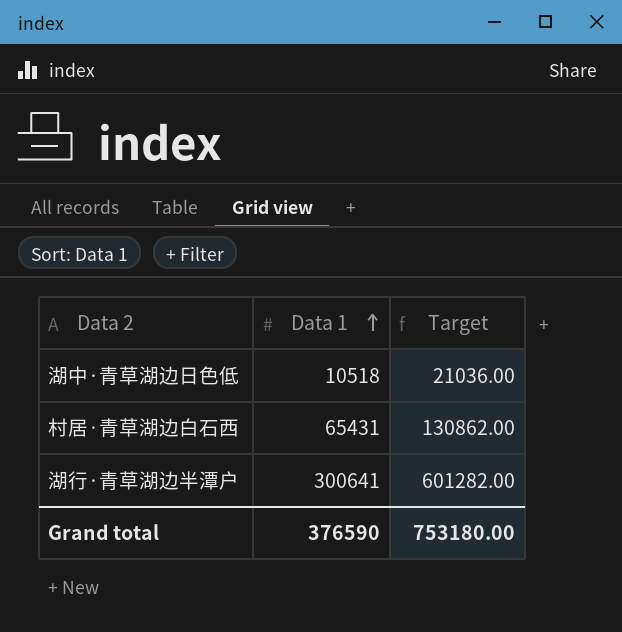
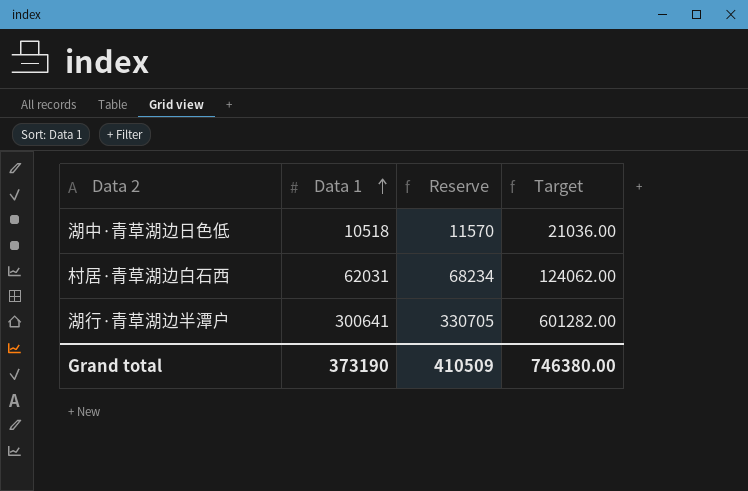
column Reserve | formula: none -> [Data 1] * 1.1
村居·青草湖边白石西 | Data 1: 65431 -> 62031
村居·青草湖边白石西 | Target: 130862.00 -> 124062.00
Grand total | Data 1: 376590 -> 373190
Grand total | Target: 753180.00 -> 746380.00

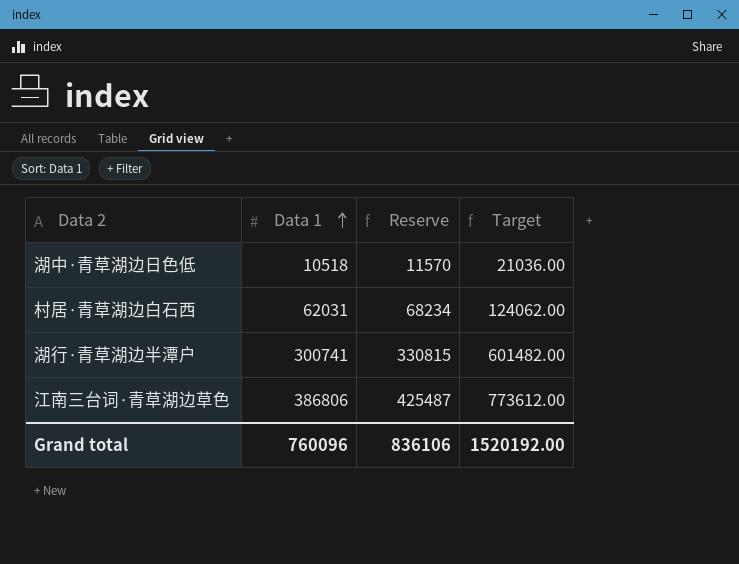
湖行·青草湖边半潭户 | Data 1: 300641 -> 300741
湖行·青草湖边半潭户 | Reserve: 330705 -> 330815
湖行·青草湖边半潭户 | Target: 601282.00 -> 601482.00
row 江南三台词·青草湖边草色: none -> 386806 | 425487 | 773612.00
Grand total | Data 1: 373190 -> 760096
Grand total | Reserve: 410509 -> 836106
Grand total | Target: 746380.00 -> 1520192.00

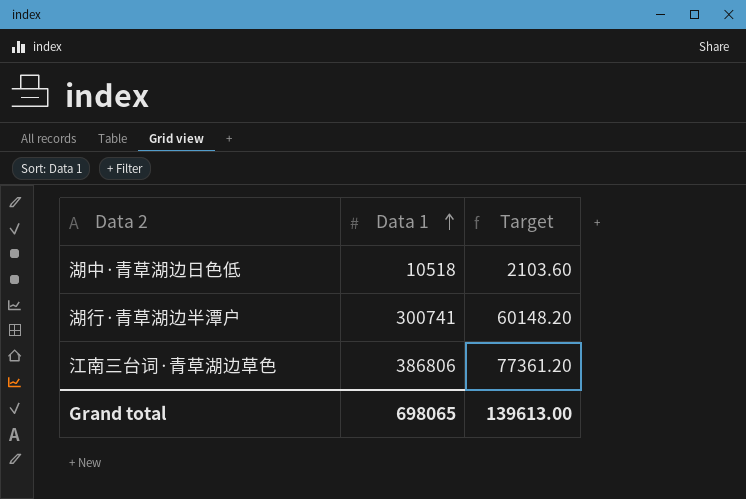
column Reserve | formula: [Data 1] * 1.1 -> none
column Target | formula: [Data 1] * 2 -> [Data 1] * 0.2
row 村居·青草湖边白石西: 62031 | 68234 | 124062.00 -> none
Grand total | Data 1: 760096 -> 698065
Grand total | Target: 1520192.00 -> 139613.00

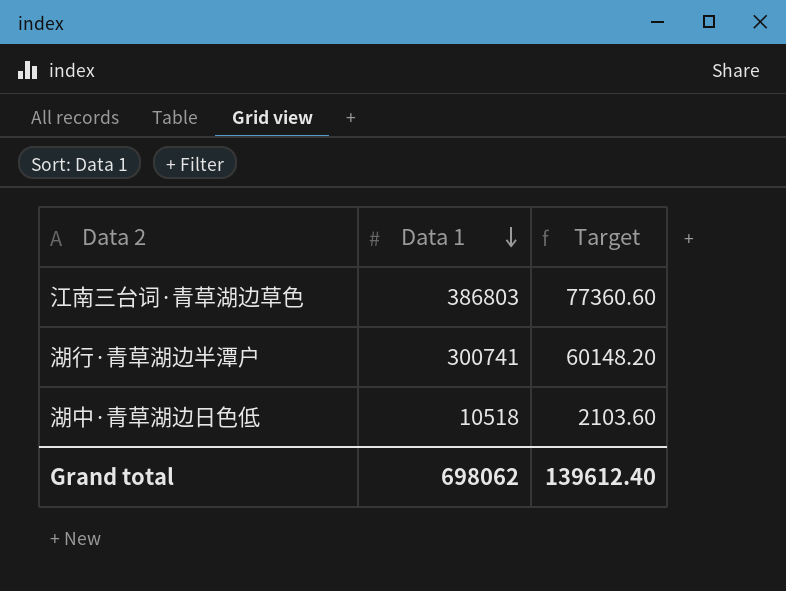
row order: Data 1 ascending -> Data 1 descending
江南三台词·青草湖边草色 | Data 1: 386806 -> 386803
江南三台词·青草湖边草色 | Target: 77361.20 -> 77360.60
Grand total | Data 1: 698065 -> 698062
Grand total | Target: 139613.00 -> 139612.40

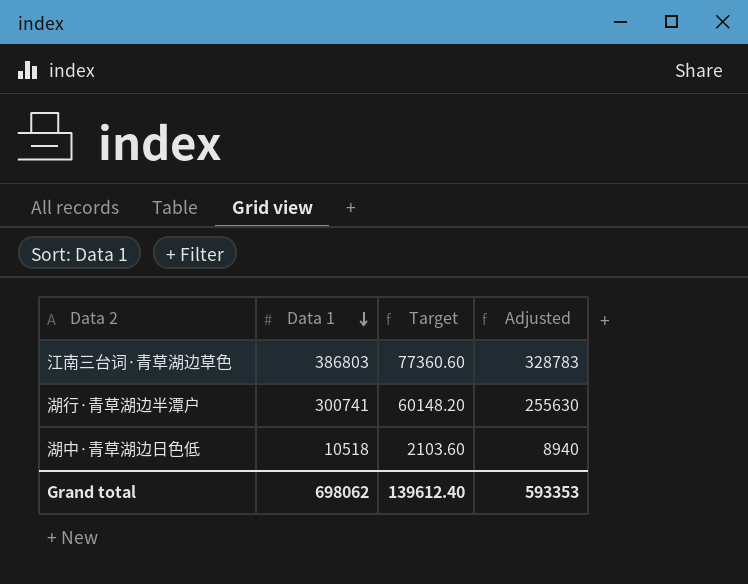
column Adjusted | formula: none -> [Data 1] * 0.85

